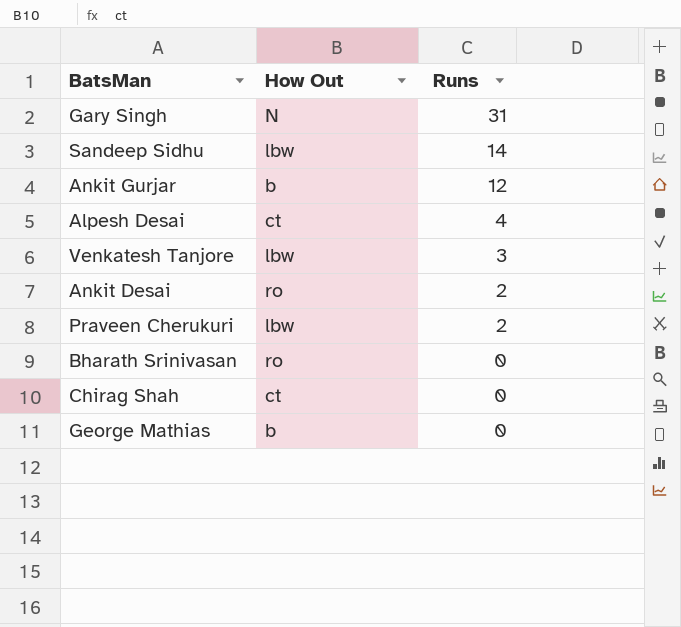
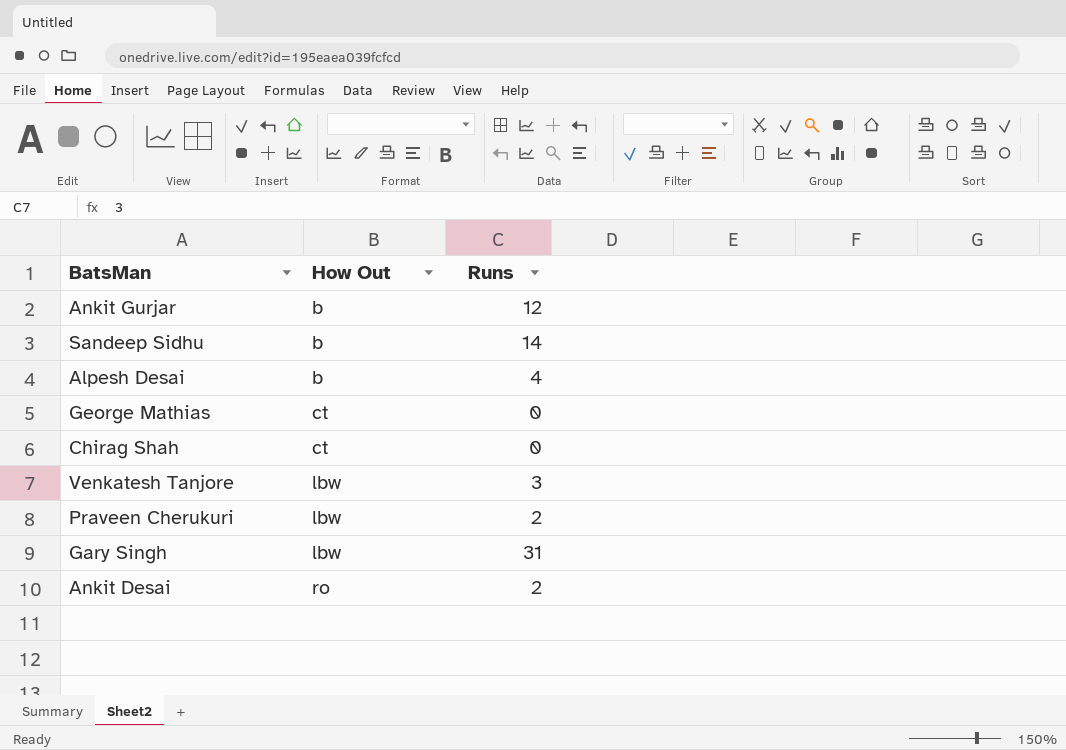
row order: Runs descending -> How Out ascending
row Bharath Srinivasan: ro | 0 -> none
Sandeep Sidhu | How Out: lbw -> b
Alpesh Desai | How Out: ct -> b
George Mathias | How Out: b -> ct
Gary Singh | How Out: N -> lbw

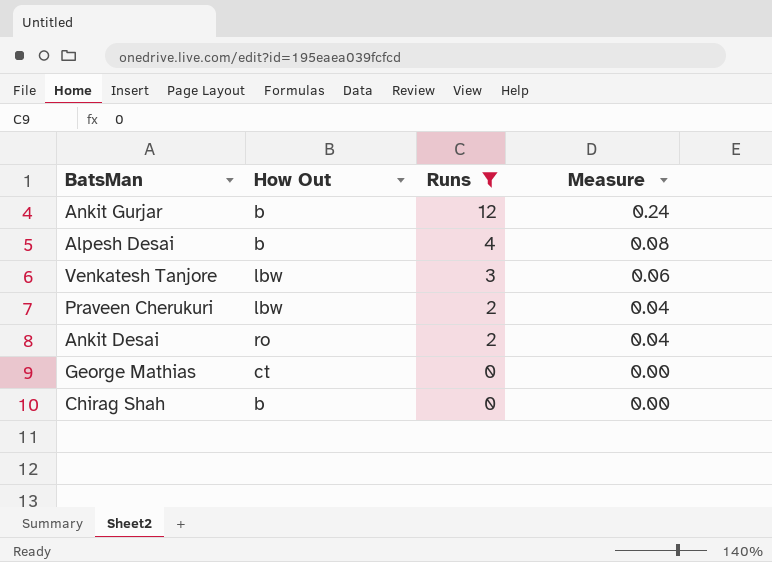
filter: none -> Runs <= 12
row order: How Out ascending -> Runs descending
column Measure | formula: none -> [Runs] * 0.02
Chirag Shah | How Out: ct -> b

